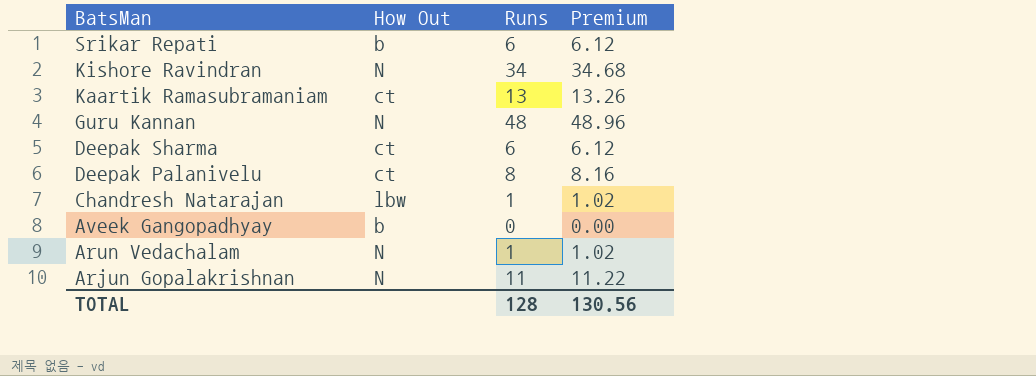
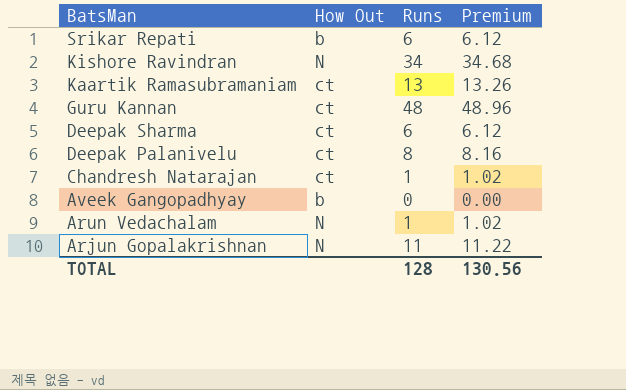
Guru Kannan | How Out: N -> ct
Chandresh Natarajan | How Out: lbw -> ct

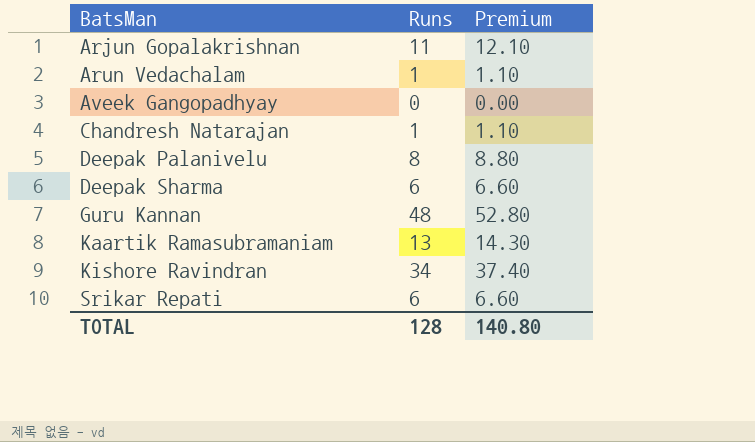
row order: BatsMan descending -> BatsMan ascending
column How Out | position: 2 -> none
column Premium | formula: [Runs] * 1.02 -> [Runs] * 1.1
TOTAL | Premium: 130.56 -> 140.80

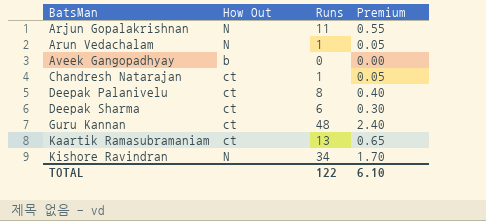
column How Out | position: none -> 2
column Premium | formula: [Runs] * 1.1 -> [Runs] * 0.05
row Srikar Repati: 6 | 6.60 -> none
TOTAL | Runs: 128 -> 122
TOTAL | Premium: 140.80 -> 6.10

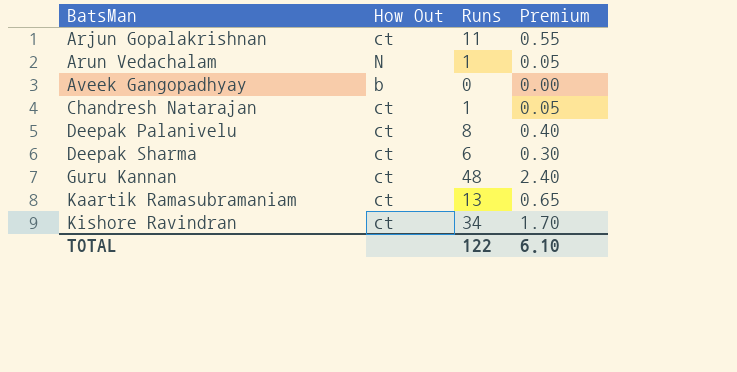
Arjun Gopalakrishnan | How Out: N -> ct
Kishore Ravindran | How Out: N -> ct

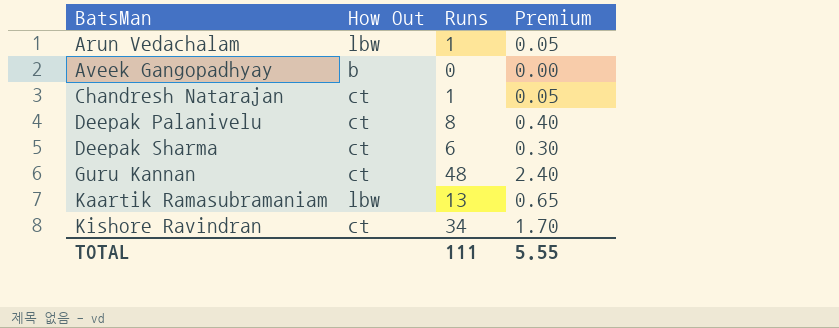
row Arjun Gopalakrishnan: ct | 11 | 0.55 -> none
Arun Vedachalam | How Out: N -> lbw
Kaartik Ramasubramaniam | How Out: ct -> lbw
TOTAL | Runs: 122 -> 111
TOTAL | Premium: 6.10 -> 5.55

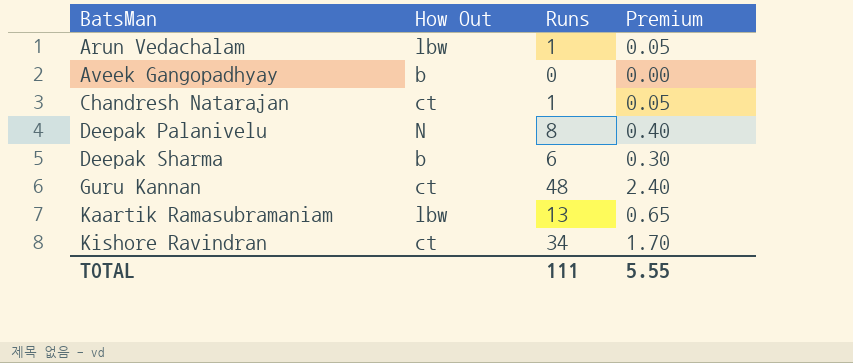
Deepak Palanivelu | How Out: ct -> N
Deepak Sharma | How Out: ct -> b

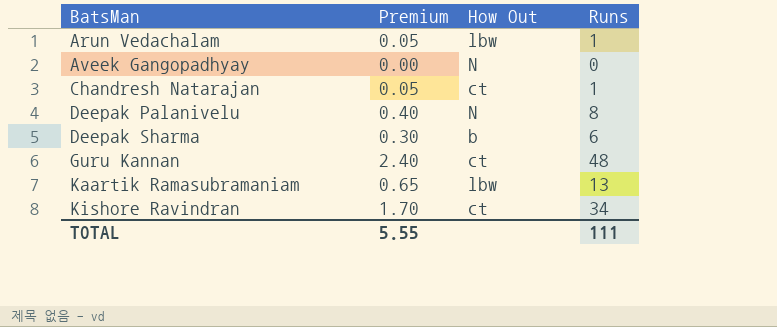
column Premium | position: 4 -> 2
Aveek Gangopadhyay | How Out: b -> N

